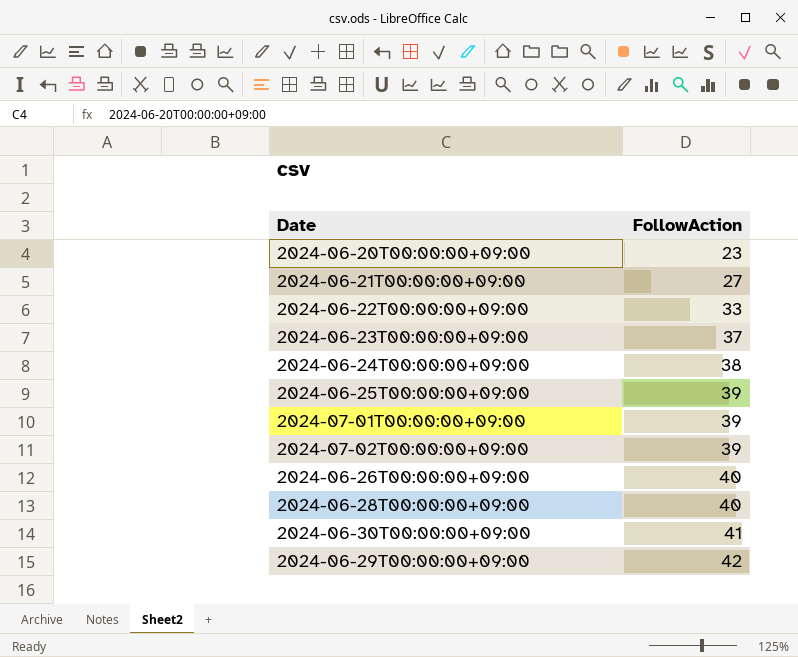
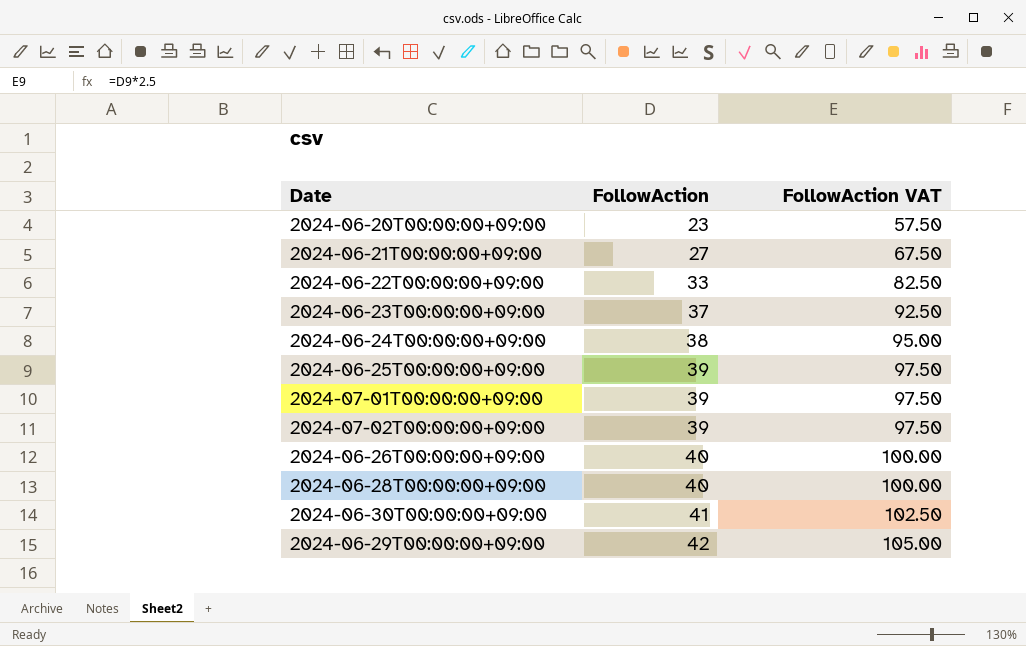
column FollowAction VAT | formula: none -> [FollowAction] * 2.5

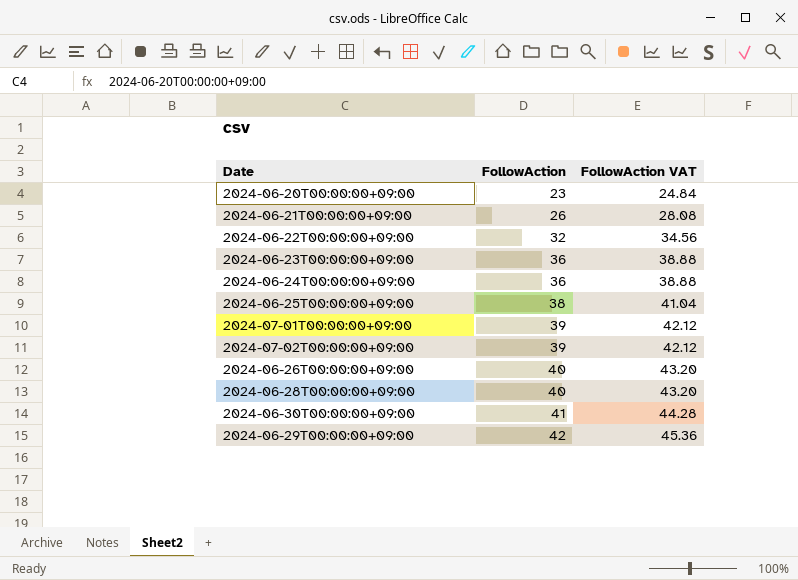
column FollowAction VAT | formula: [FollowAction] * 2.5 -> [FollowAction] * 1.08
2024-06-21T00:00:00+09:00 | FollowAction: 27 -> 26
2024-06-22T00:00:00+09:00 | FollowAction: 33 -> 32
2024-06-23T00:00:00+09:00 | FollowAction: 37 -> 36
2024-06-24T00:00:00+09:00 | FollowAction: 38 -> 36
2024-06-25T00:00:00+09:00 | FollowAction: 39 -> 38

